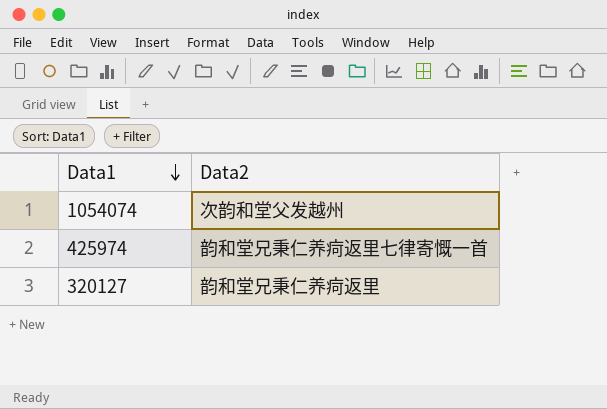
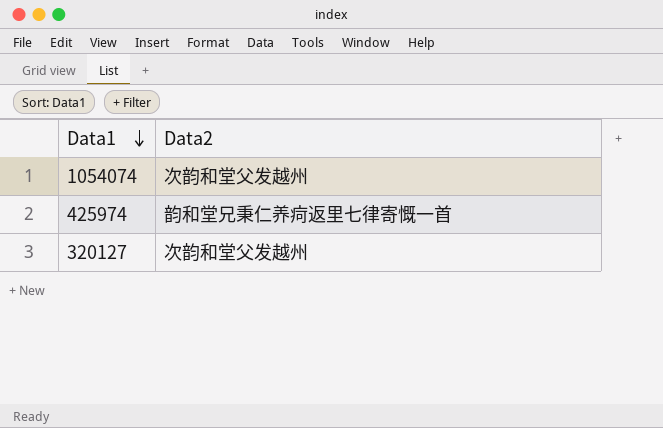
320127 | Data2: 韵和堂兄秉仁养疴返里 -> 次韵和堂父发越州

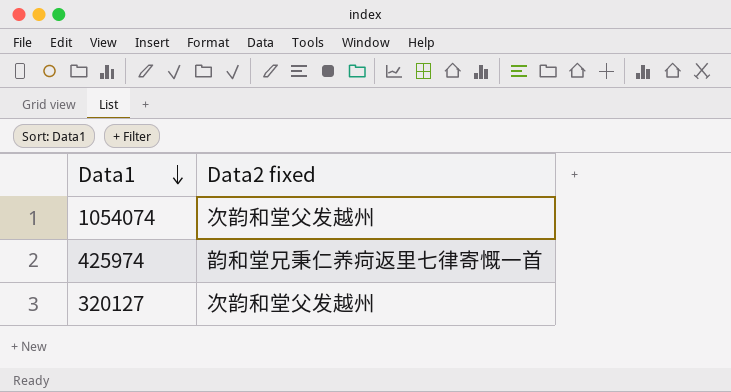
column name: Data2 -> Data2 fixed

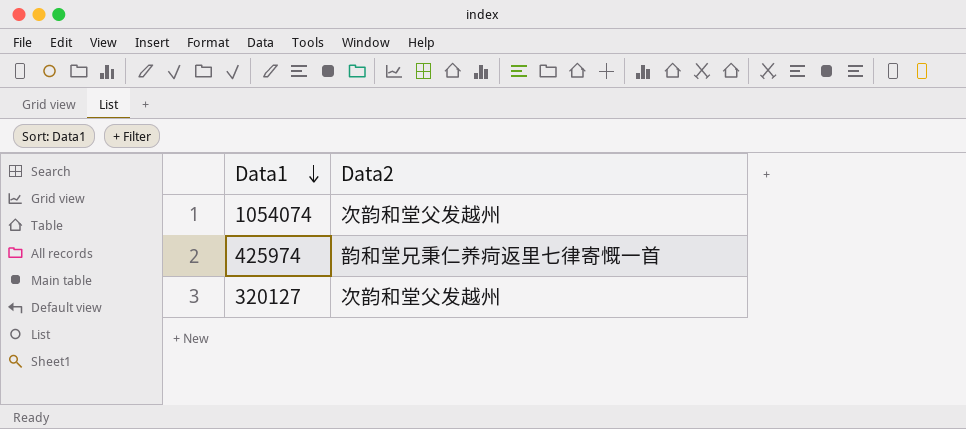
column name: Data2 fixed -> Data2

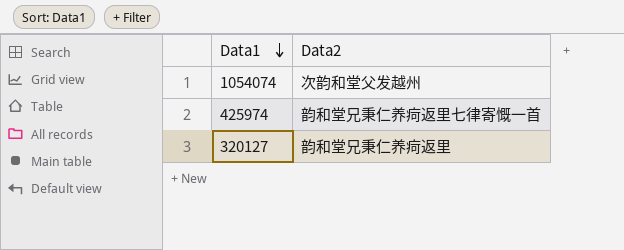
320127 | Data2: 次韵和堂父发越州 -> 韵和堂兄秉仁养疴返里

